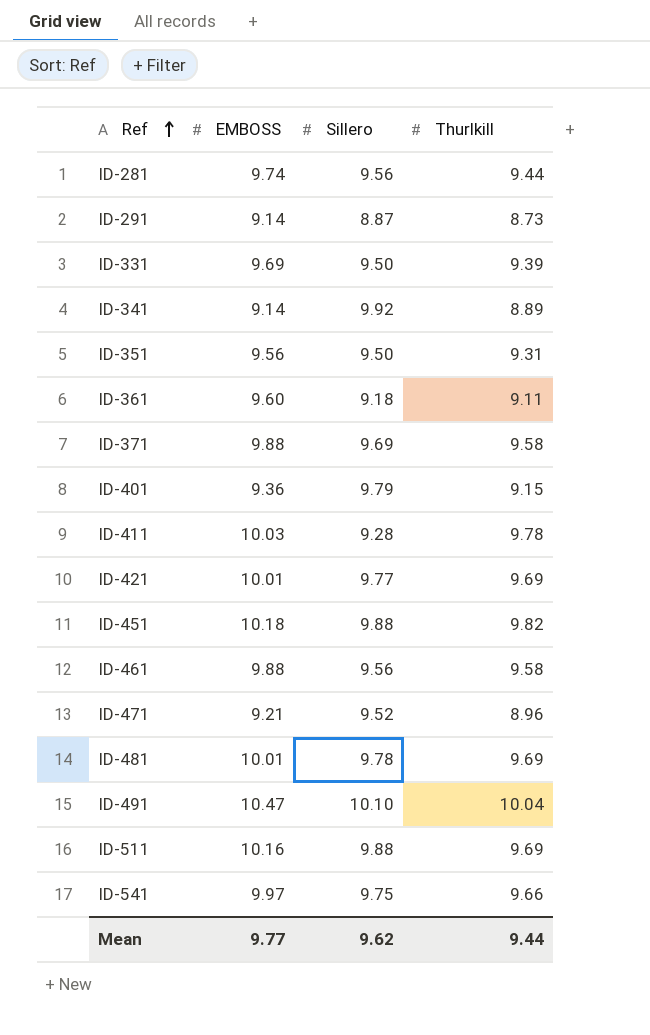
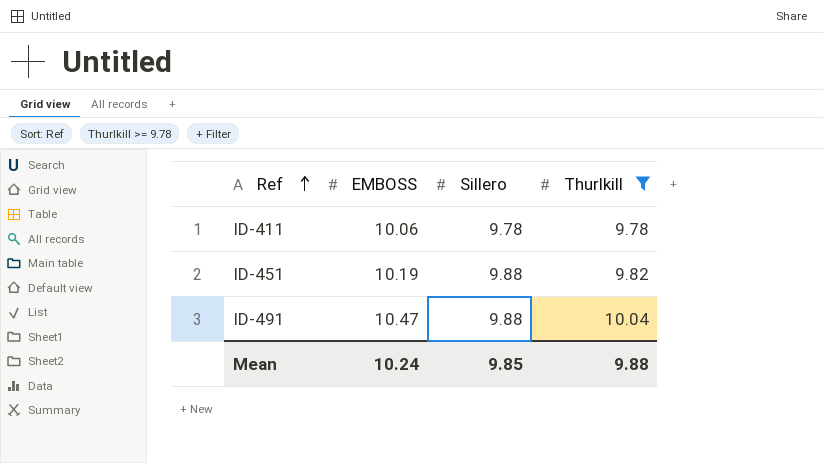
filter: none -> Thurlkill >= 9.78
ID-411 | EMBOSS: 10.03 -> 10.06
ID-411 | Sillero: 9.28 -> 9.78
ID-451 | EMBOSS: 10.18 -> 10.19
ID-491 | Sillero: 10.10 -> 9.88
Mean | EMBOSS: 9.77 -> 10.24
Mean | Sillero: 9.62 -> 9.85
Mean | Thurlkill: 9.44 -> 9.88

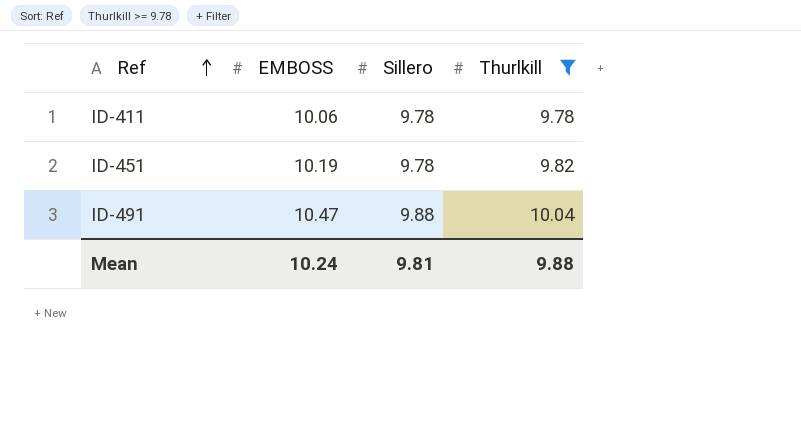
ID-451 | Sillero: 9.88 -> 9.78
Mean | Sillero: 9.85 -> 9.81

